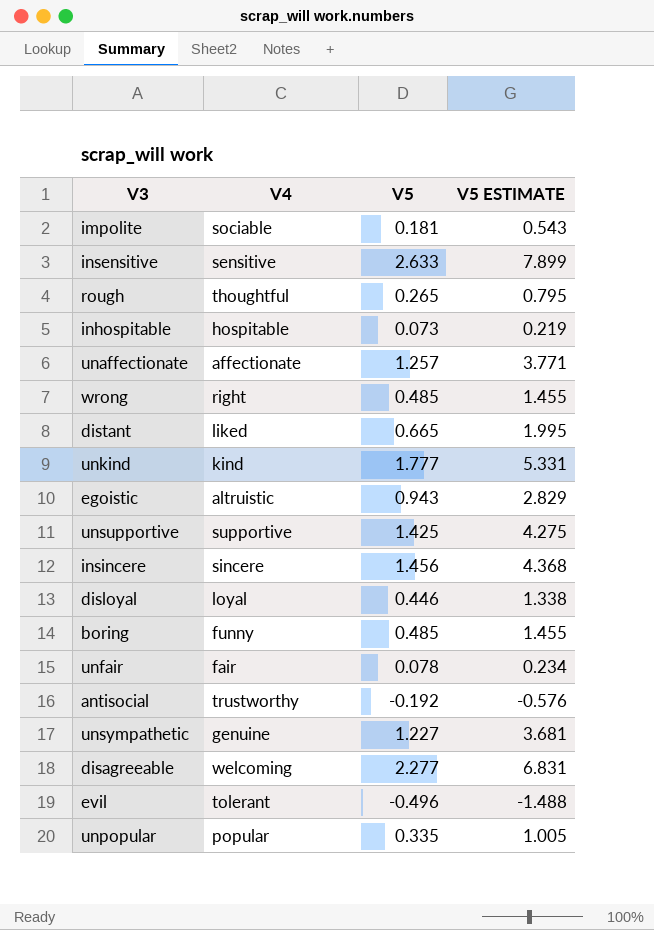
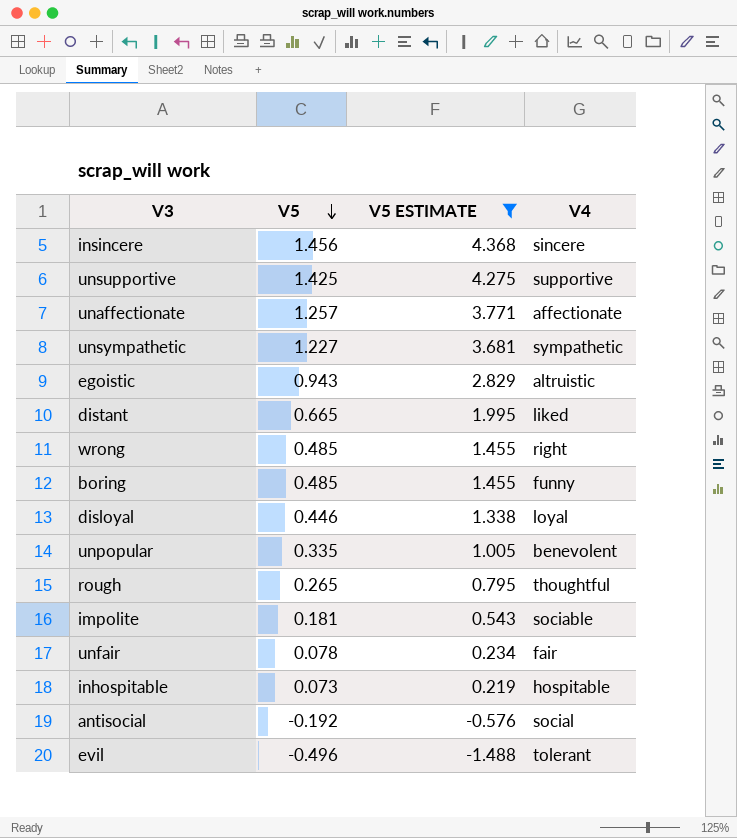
filter: none -> V5 ESTIMATE <= 4.368
row order: none -> V5 descending
column V4 | position: 2 -> 4
unsympathetic | V4: genuine -> sympathetic
unpopular | V4: popular -> benevolent
antisocial | V4: trustworthy -> social

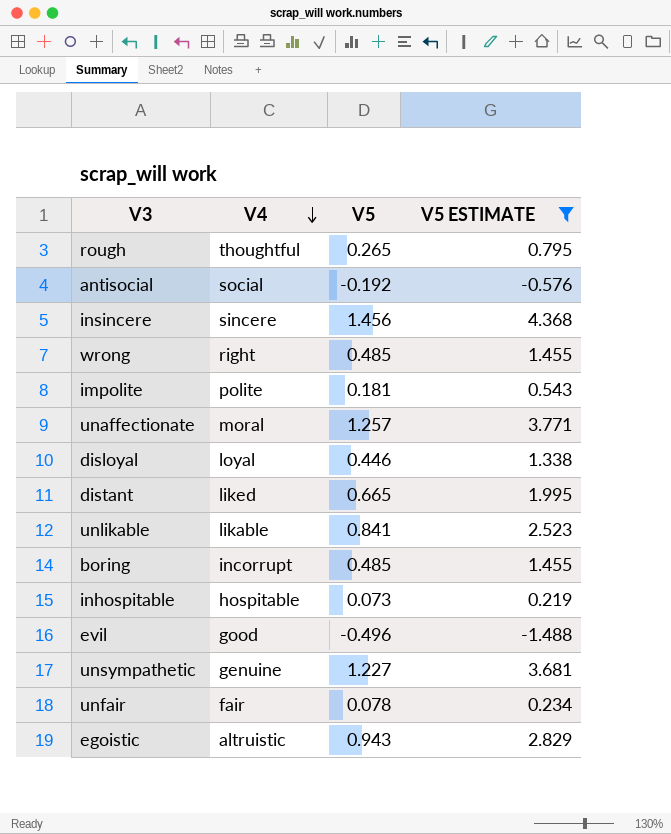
row order: V5 descending -> V4 descending
column V4 | position: 4 -> 2
row unsupportive: 1.425 | 4.275 | supportive -> none
row unpopular: 0.335 | 1.005 | benevolent -> none
impolite | V4: sociable -> polite
unaffectionate | V4: affectionate -> moral
row unlikable: none -> likable | 0.841 | 2.523
boring | V4: funny -> incorrupt
evil | V4: tolerant -> good
unsympathetic | V4: sympathetic -> genuine

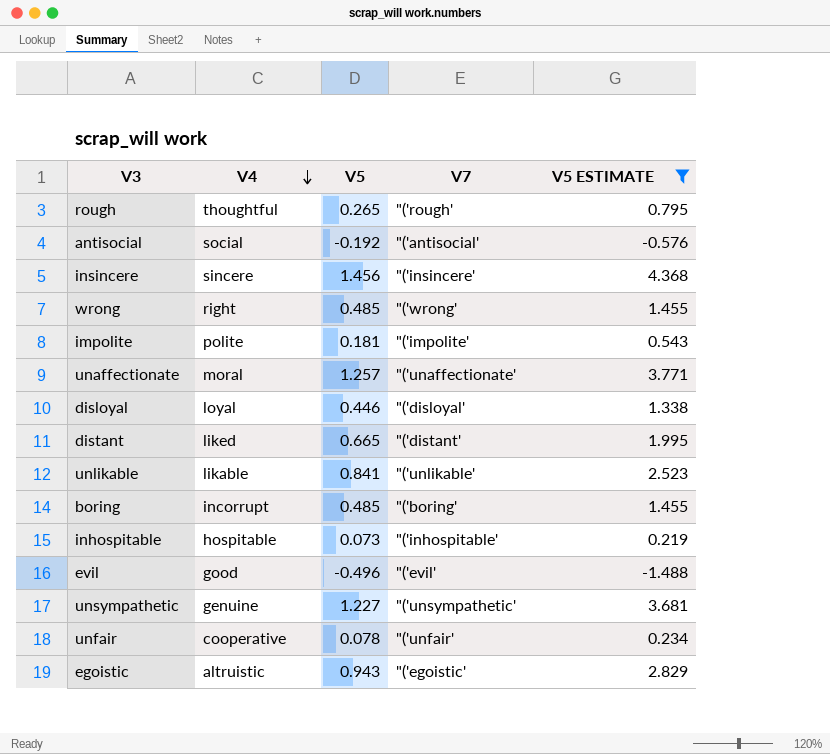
column V7 | position: none -> 4
unfair | V4: fair -> cooperative

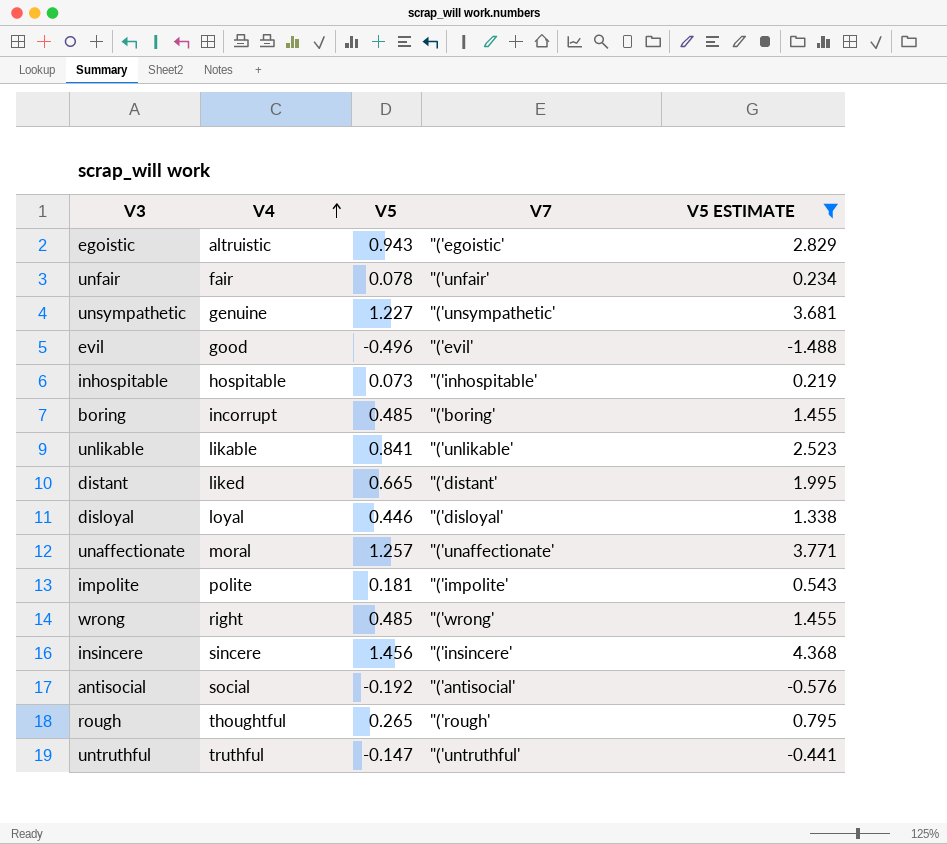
row order: V4 descending -> V4 ascending
unfair | V4: cooperative -> fair
row untruthful: none -> truthful | -0.147 | "('untruthful' | -0.441

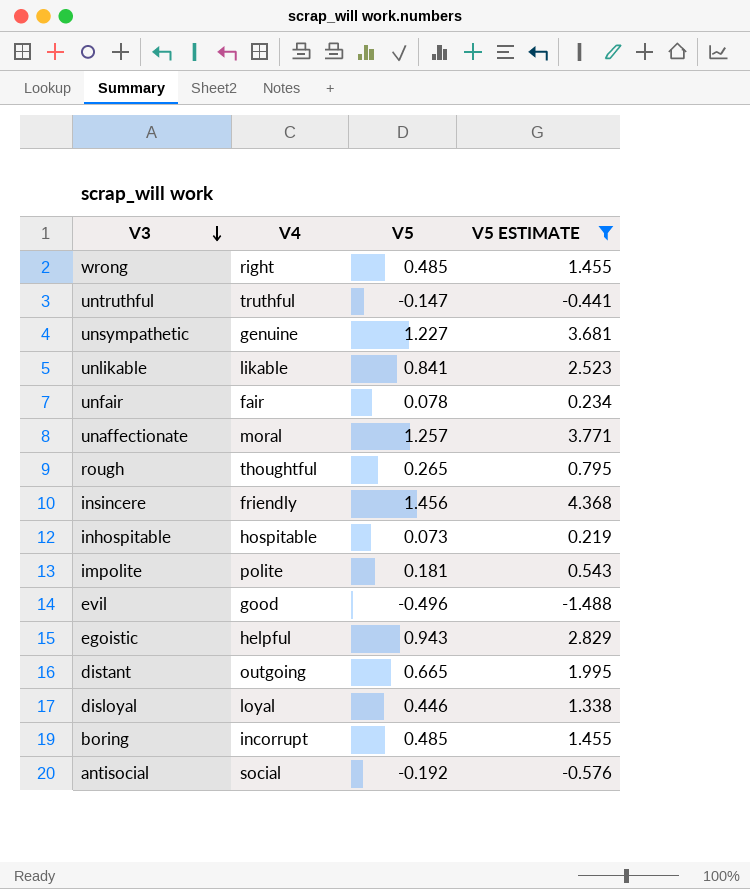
row order: V4 ascending -> V3 descending
column V7 | position: 4 -> none
insincere | V4: sincere -> friendly
egoistic | V4: altruistic -> helpful
distant | V4: liked -> outgoing

